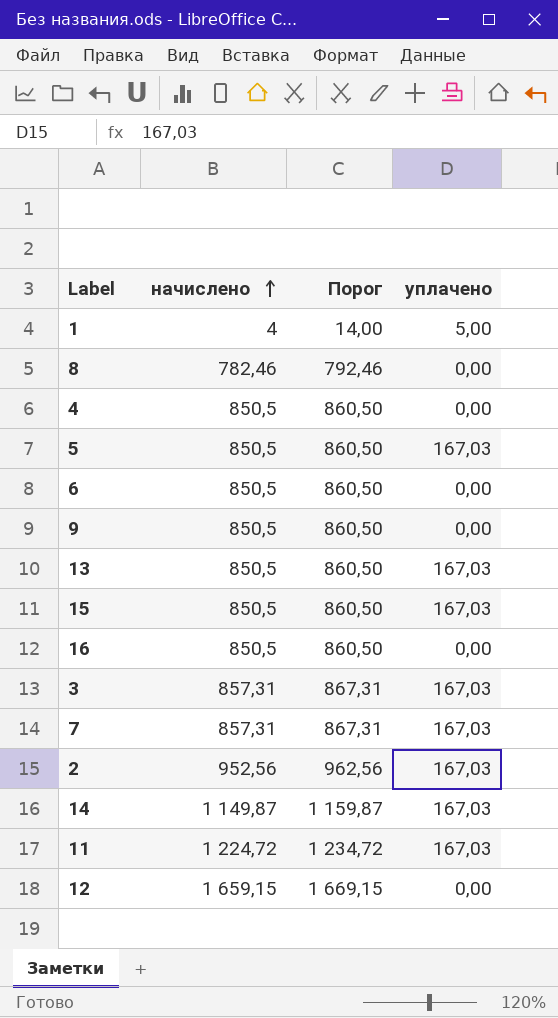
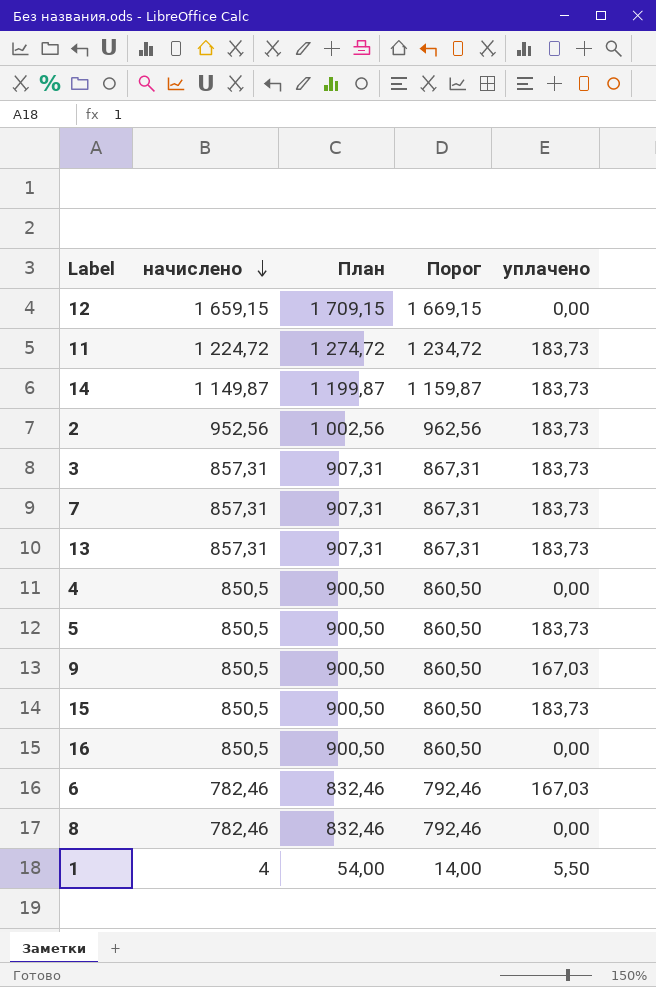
row order: начислено ascending -> начислено descending
column План | formula: none -> [начислено] + 50
11 | уплачено: 167,03 -> 183,73
14 | уплачено: 167,03 -> 183,73
2 | уплачено: 167,03 -> 183,73
3 | уплачено: 167,03 -> 183,73
7 | уплачено: 167,03 -> 183,73
13 | начислено: 850,5 -> 857,31
13 | Порог: 860,50 -> 867,31
13 | уплачено: 167,03 -> 183,73
5 | уплачено: 167,03 -> 183,73
9 | уплачено: 0,00 -> 167,03
15 | уплачено: 167,03 -> 183,73
6 | начислено: 850,5 -> 782,46
6 | Порог: 860,50 -> 792,46
6 | уплачено: 0,00 -> 167,03
1 | уплачено: 5,00 -> 5,50

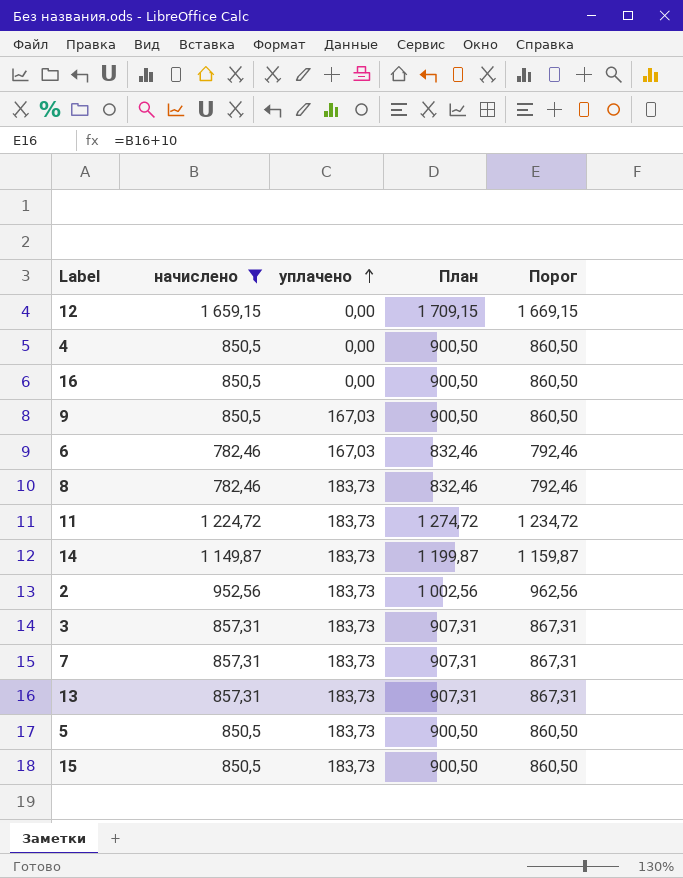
filter: none -> начислено != 4
row order: начислено descending -> уплачено ascending
column уплачено | position: 5 -> 3
8 | уплачено: 0,00 -> 183,73

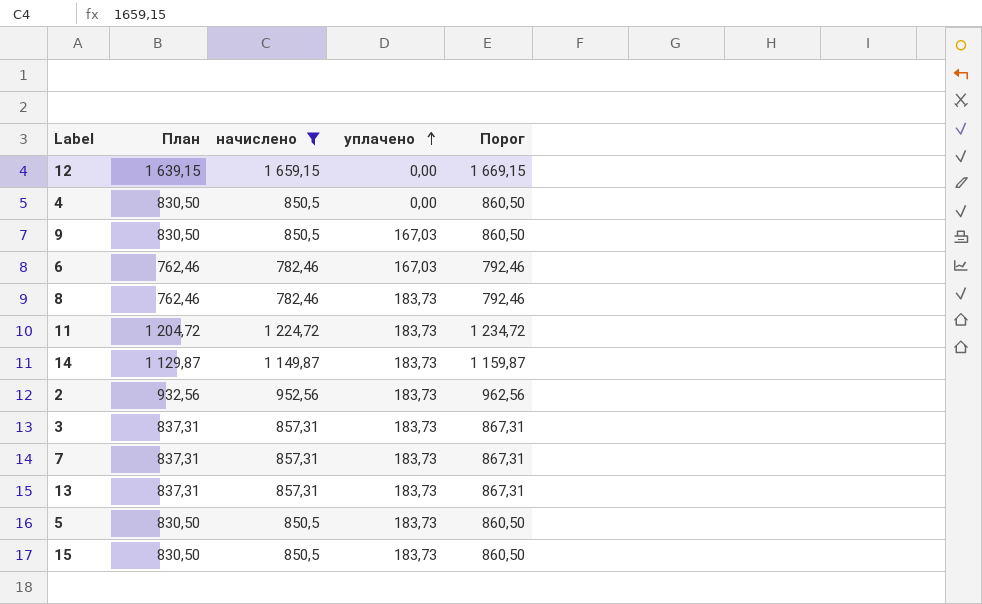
column План | formula: [начислено] + 50 -> [начислено] - 20
column План | position: 4 -> 2
row 16: 850,5 | 0,00 | 900,50 | 860,50 -> none

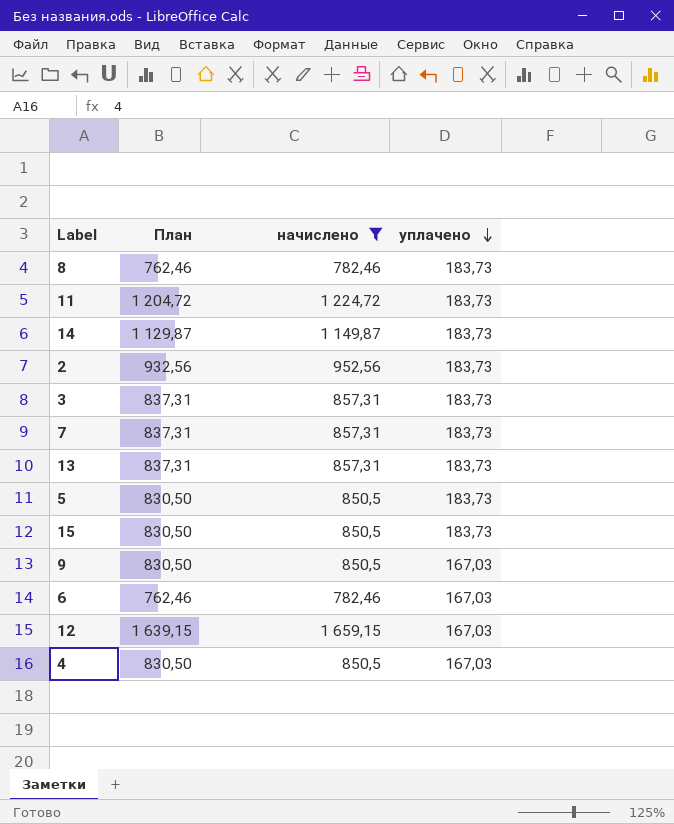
row order: уплачено ascending -> уплачено descending
column Порог | formula: [начислено] + 10 -> none
12 | уплачено: 0,00 -> 167,03
4 | уплачено: 0,00 -> 167,03

